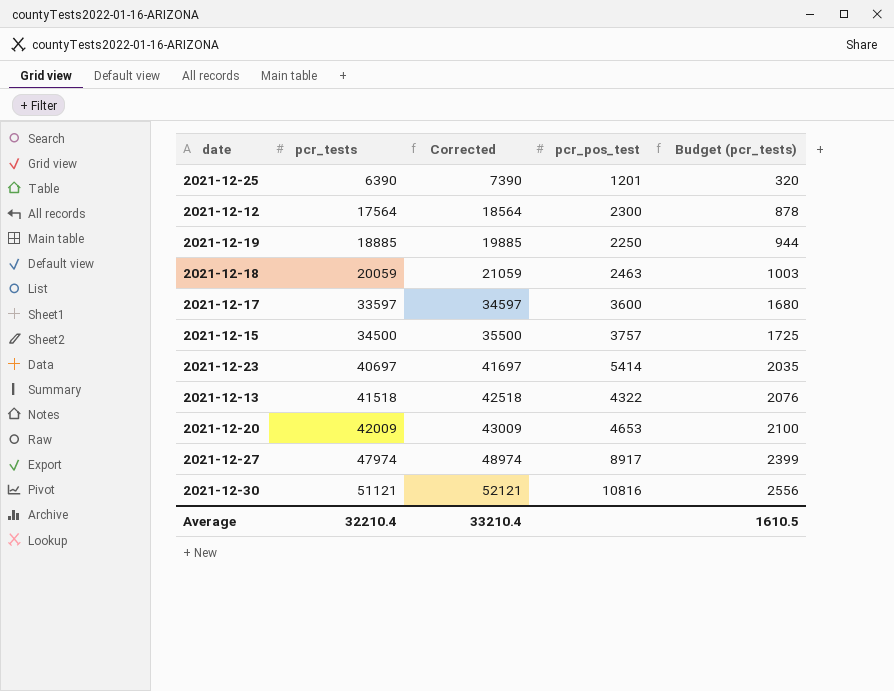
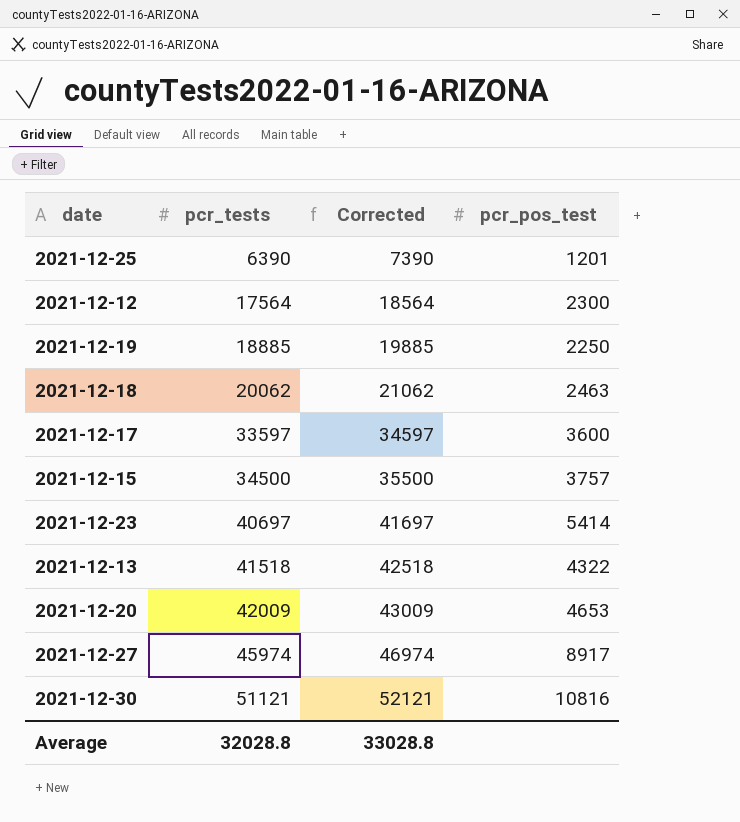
column Budget (pcr_tests) | formula: [pcr_tests] * 0.05 -> none
2021-12-18 | pcr_tests: 20059 -> 20062
2021-12-18 | Corrected: 21059 -> 21062
2021-12-27 | pcr_tests: 47974 -> 45974
2021-12-27 | Corrected: 48974 -> 46974
Average | pcr_tests: 32210.4 -> 32028.8
Average | Corrected: 33210.4 -> 33028.8

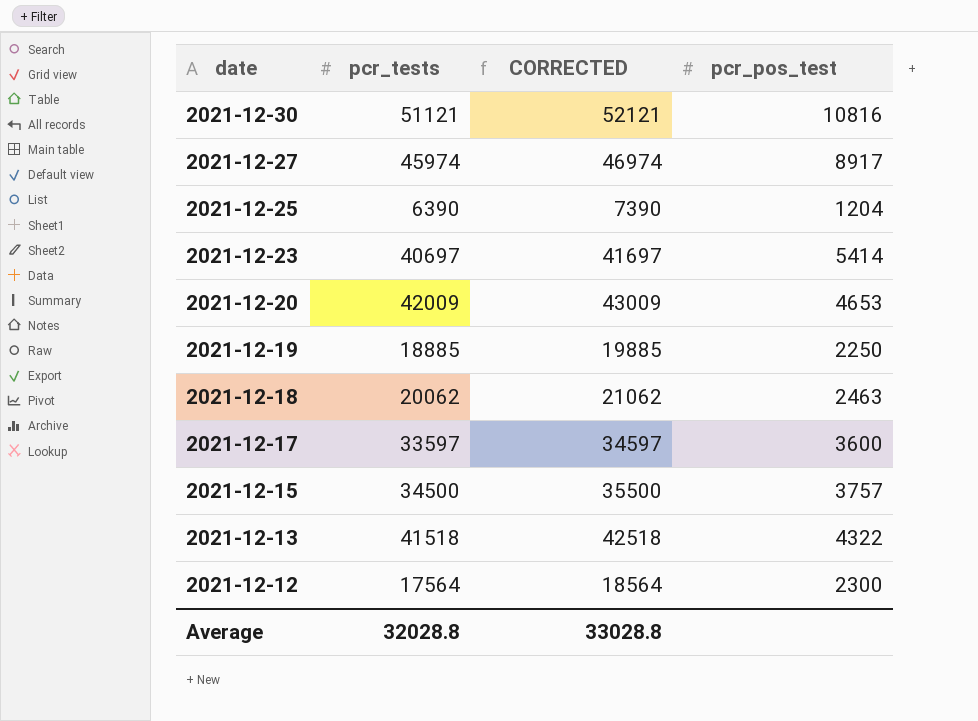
row order: pcr_tests ascending -> date descending
column name: Corrected -> CORRECTED
2021-12-25 | pcr_pos_test: 1201 -> 1204

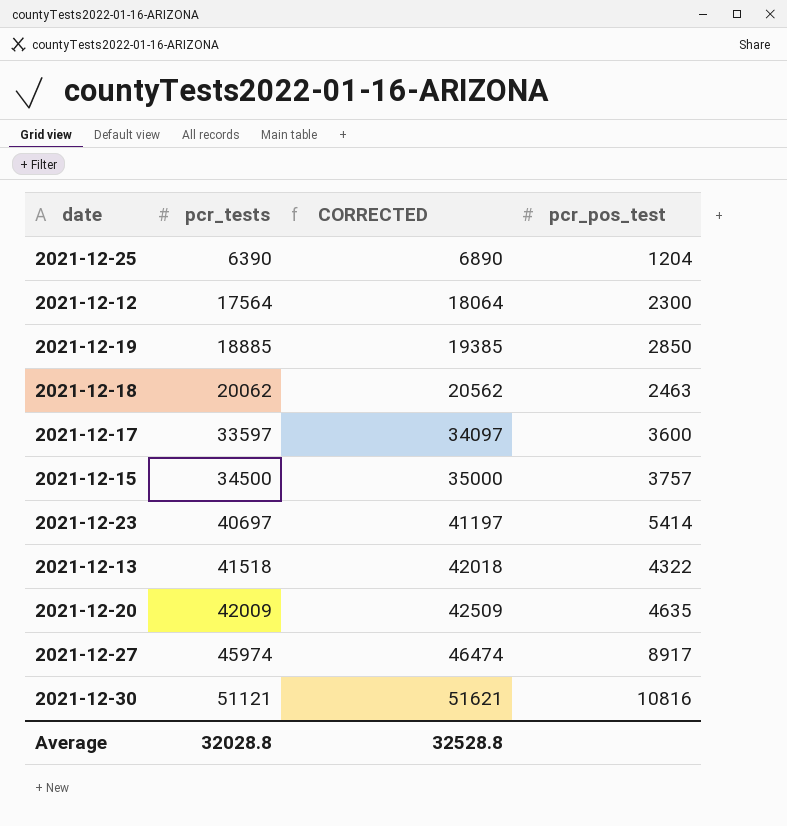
row order: date descending -> pcr_tests ascending
column CORRECTED | formula: [pcr_tests] + 1000 -> [pcr_tests] + 500
2021-12-19 | pcr_pos_test: 2250 -> 2850
2021-12-20 | pcr_pos_test: 4653 -> 4635
Average | CORRECTED: 33028.8 -> 32528.8

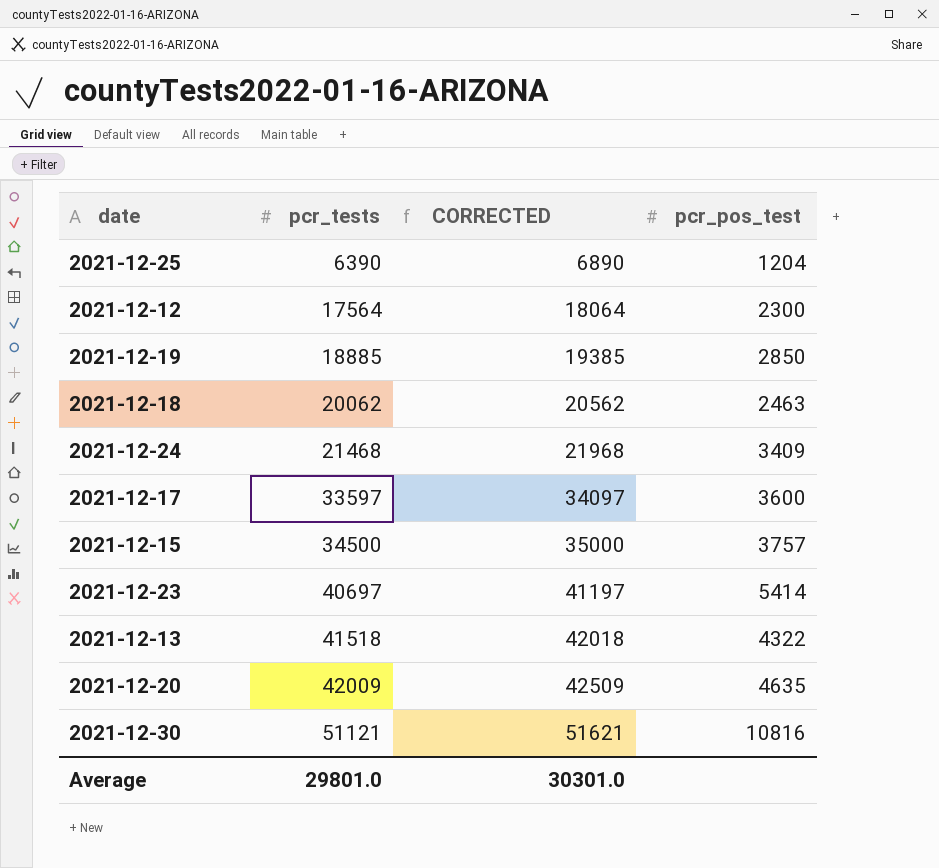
row 2021-12-27: 45974 | 46474 | 8917 -> none
row 2021-12-24: none -> 21468 | 21968 | 3409
Average | pcr_tests: 32028.8 -> 29801.0
Average | CORRECTED: 32528.8 -> 30301.0

